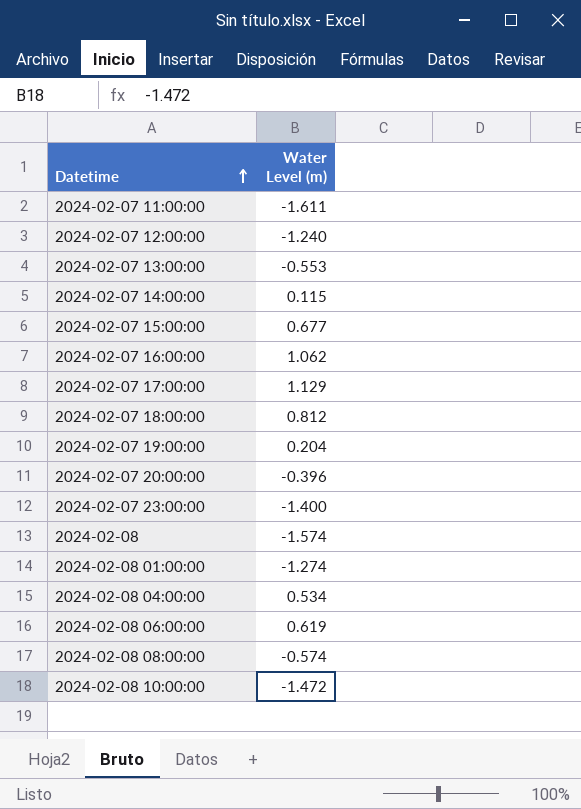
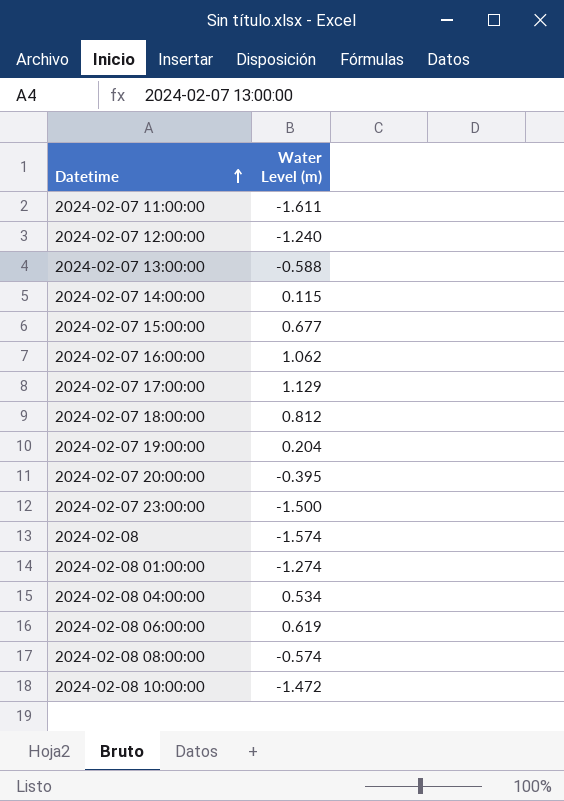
2024-02-07 13:00:00 | Water Level (m): -0.553 -> -0.588
2024-02-07 20:00:00 | Water Level (m): -0.396 -> -0.395
2024-02-07 23:00:00 | Water Level (m): -1.400 -> -1.500

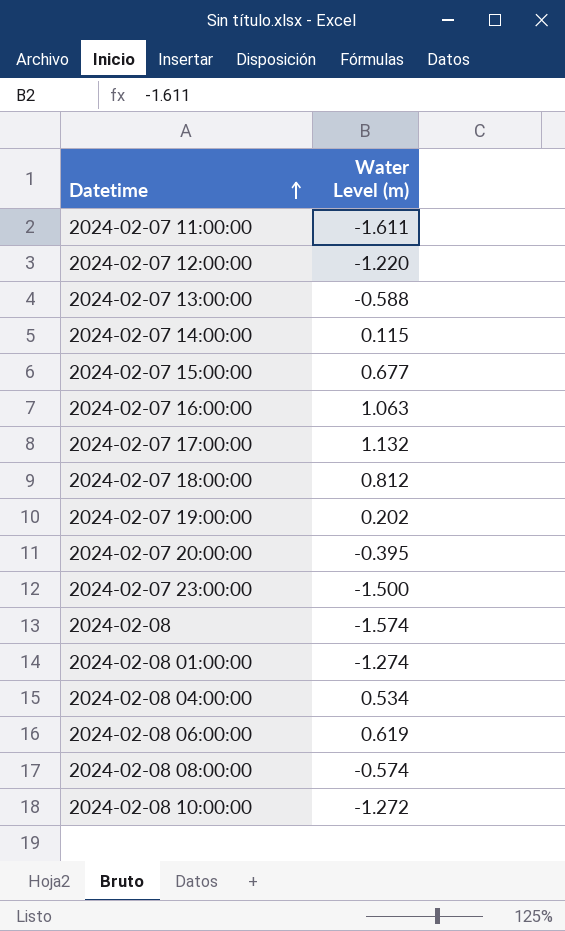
2024-02-07 12:00:00 | Water Level (m): -1.240 -> -1.220
2024-02-07 16:00:00 | Water Level (m): 1.062 -> 1.063
2024-02-07 17:00:00 | Water Level (m): 1.129 -> 1.132
2024-02-07 19:00:00 | Water Level (m): 0.204 -> 0.202
2024-02-08 10:00:00 | Water Level (m): -1.472 -> -1.272

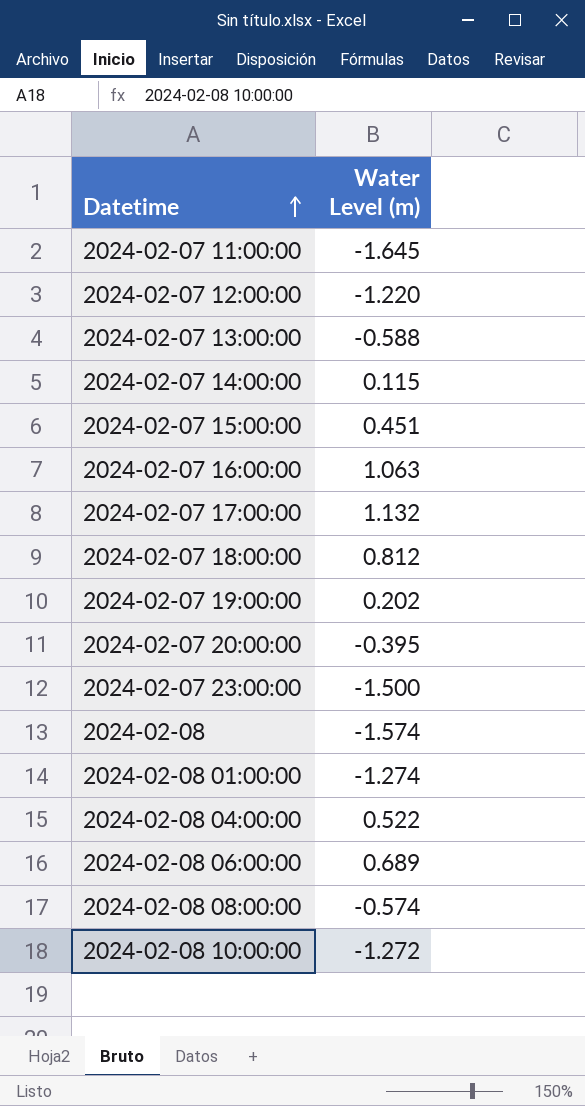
2024-02-07 11:00:00 | Water Level (m): -1.611 -> -1.645
2024-02-07 15:00:00 | Water Level (m): 0.677 -> 0.451
2024-02-08 04:00:00 | Water Level (m): 0.534 -> 0.522
2024-02-08 06:00:00 | Water Level (m): 0.619 -> 0.689

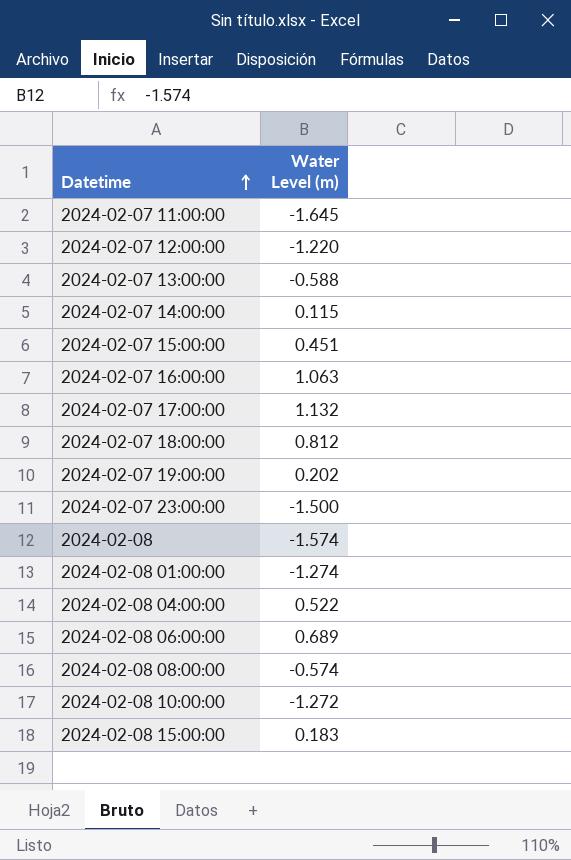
row 2024-02-07 20:00:00: -0.395 -> none
row 2024-02-08 15:00:00: none -> 0.183

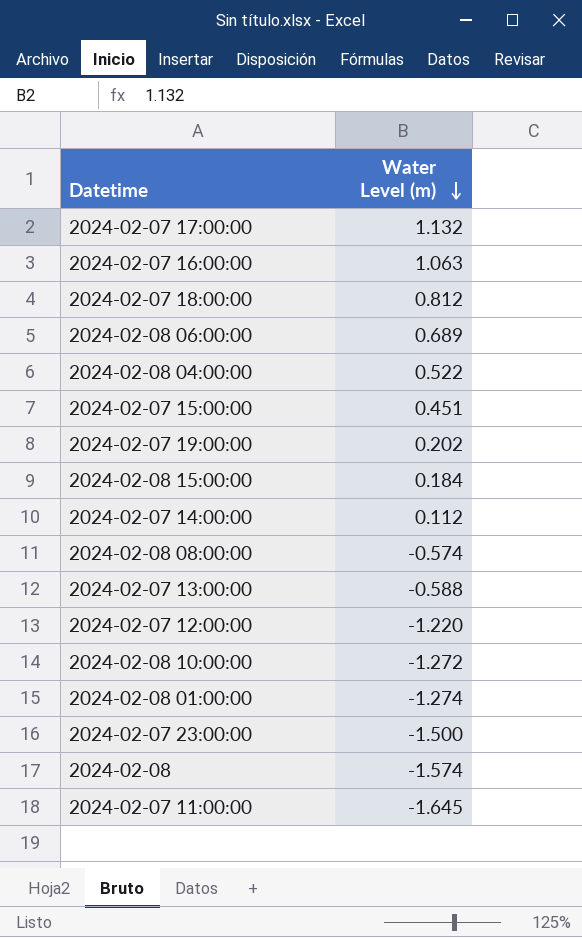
row order: Datetime ascending -> Water Level (m) descending
2024-02-08 15:00:00 | Water Level (m): 0.183 -> 0.184
2024-02-07 14:00:00 | Water Level (m): 0.115 -> 0.112

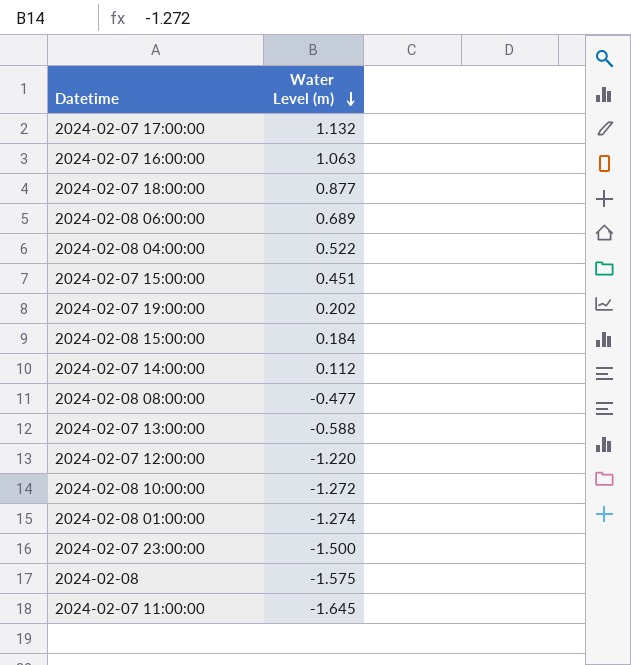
2024-02-07 18:00:00 | Water Level (m): 0.812 -> 0.877
2024-02-08 08:00:00 | Water Level (m): -0.574 -> -0.477
2024-02-08 | Water Level (m): -1.574 -> -1.575

